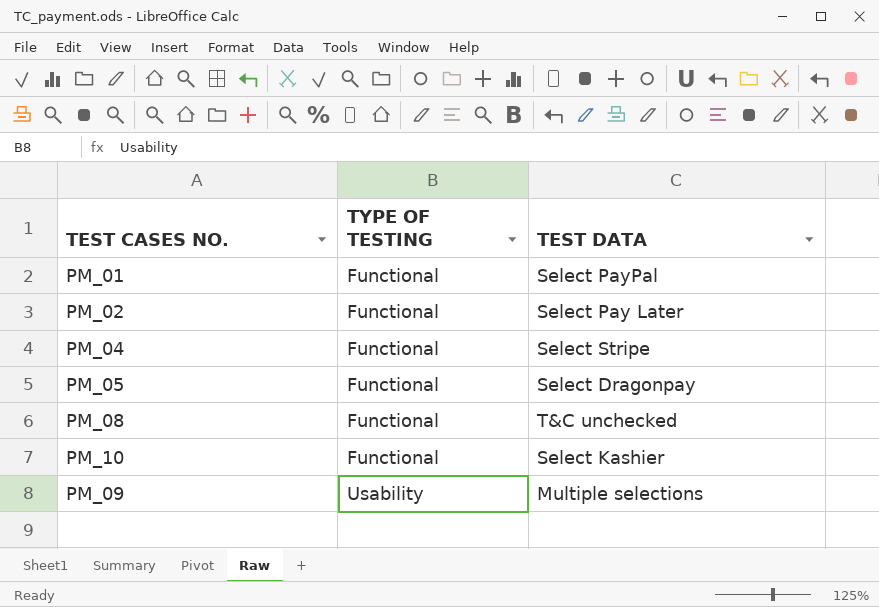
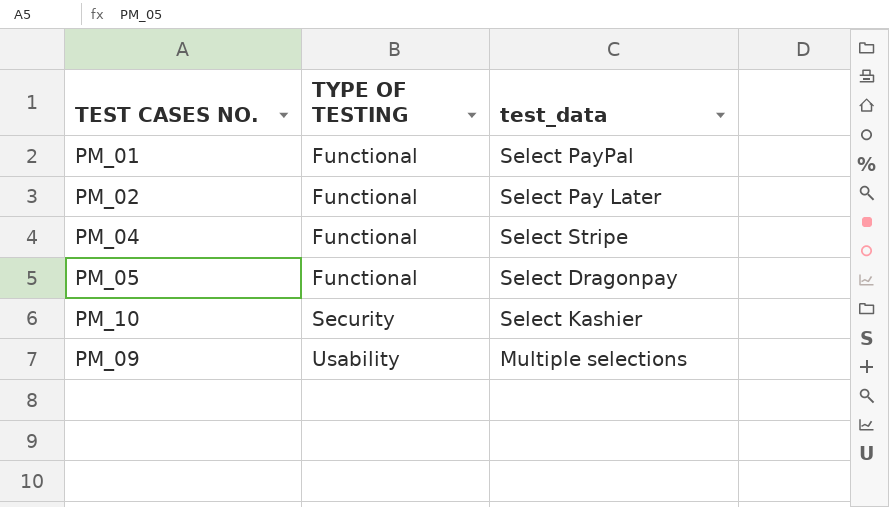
column name: TEST DATA -> test_data
row PM_08: Functional | T&C unchecked -> none
PM_10 | TYPE OF TESTING: Functional -> Security

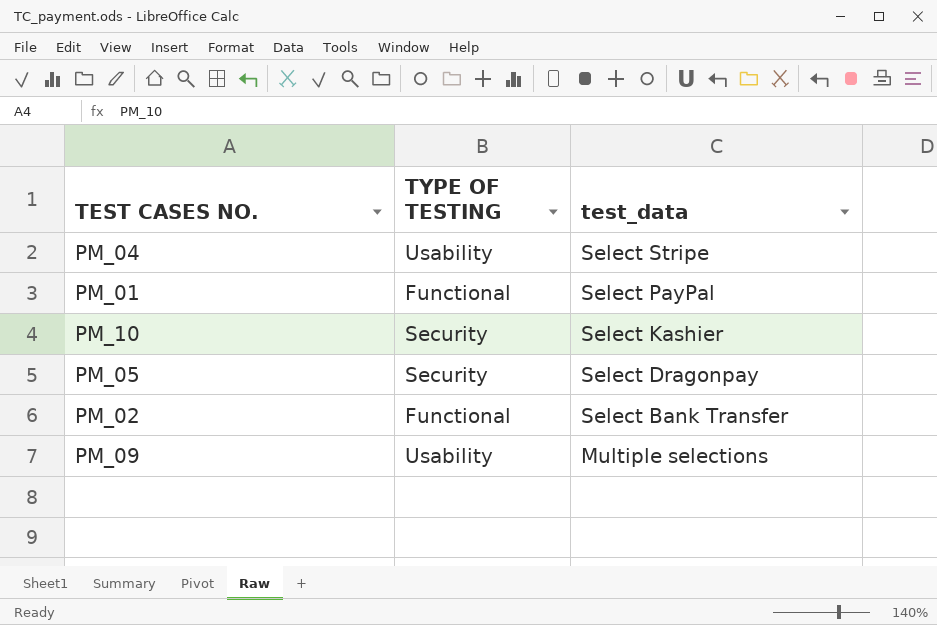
row order: TYPE OF TESTING ascending -> test_data descending
PM_04 | TYPE OF TESTING: Functional -> Usability
PM_05 | TYPE OF TESTING: Functional -> Security
PM_02 | test_data: Select Pay Later -> Select Bank Transfer

